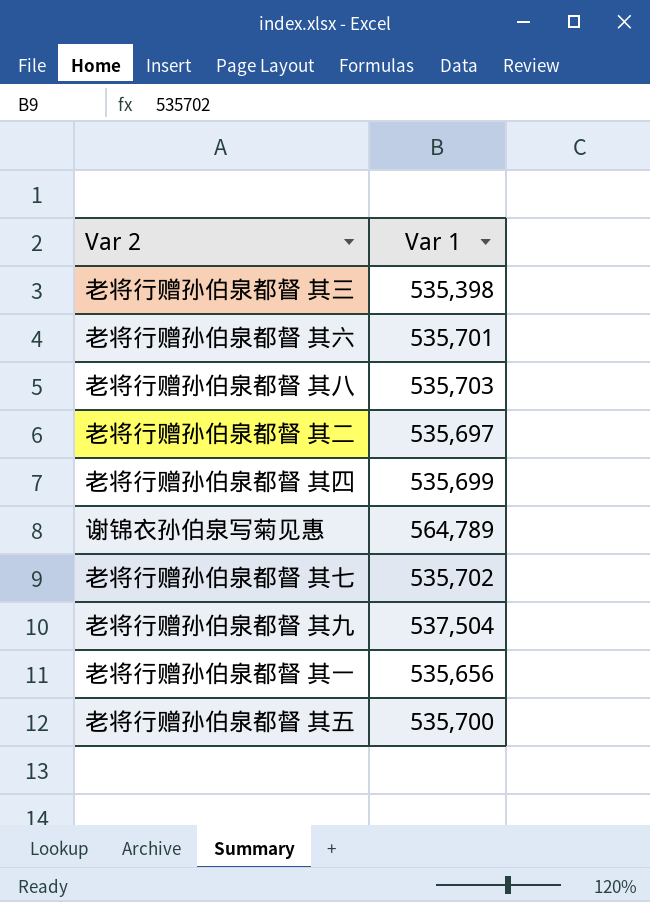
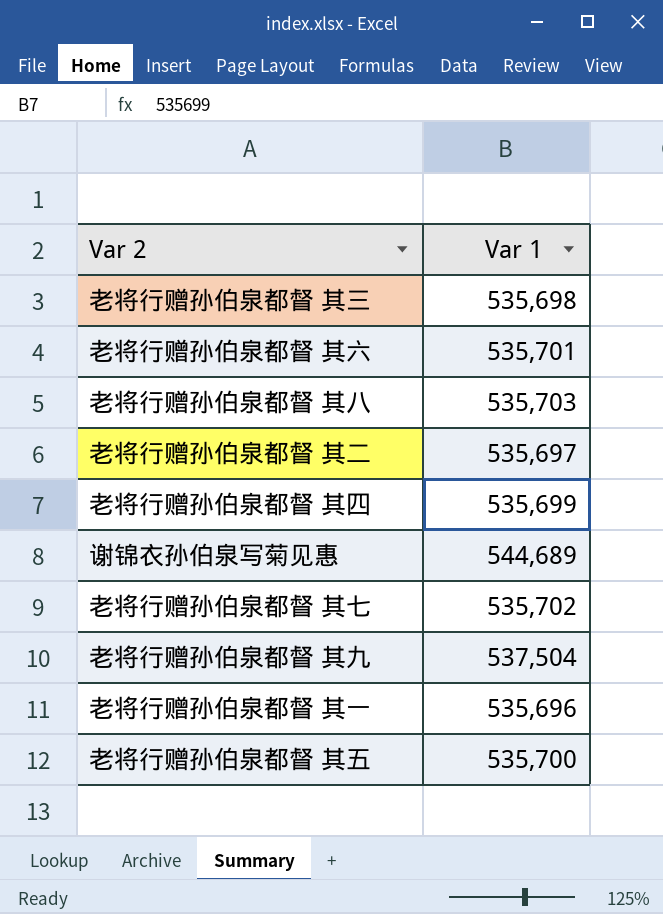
老将行赠孙伯泉都督 其三 | Var 1: 535,398 -> 535,698
谢锦衣孙伯泉写菊见惠 | Var 1: 564,789 -> 544,689
老将行赠孙伯泉都督 其一 | Var 1: 535,656 -> 535,696

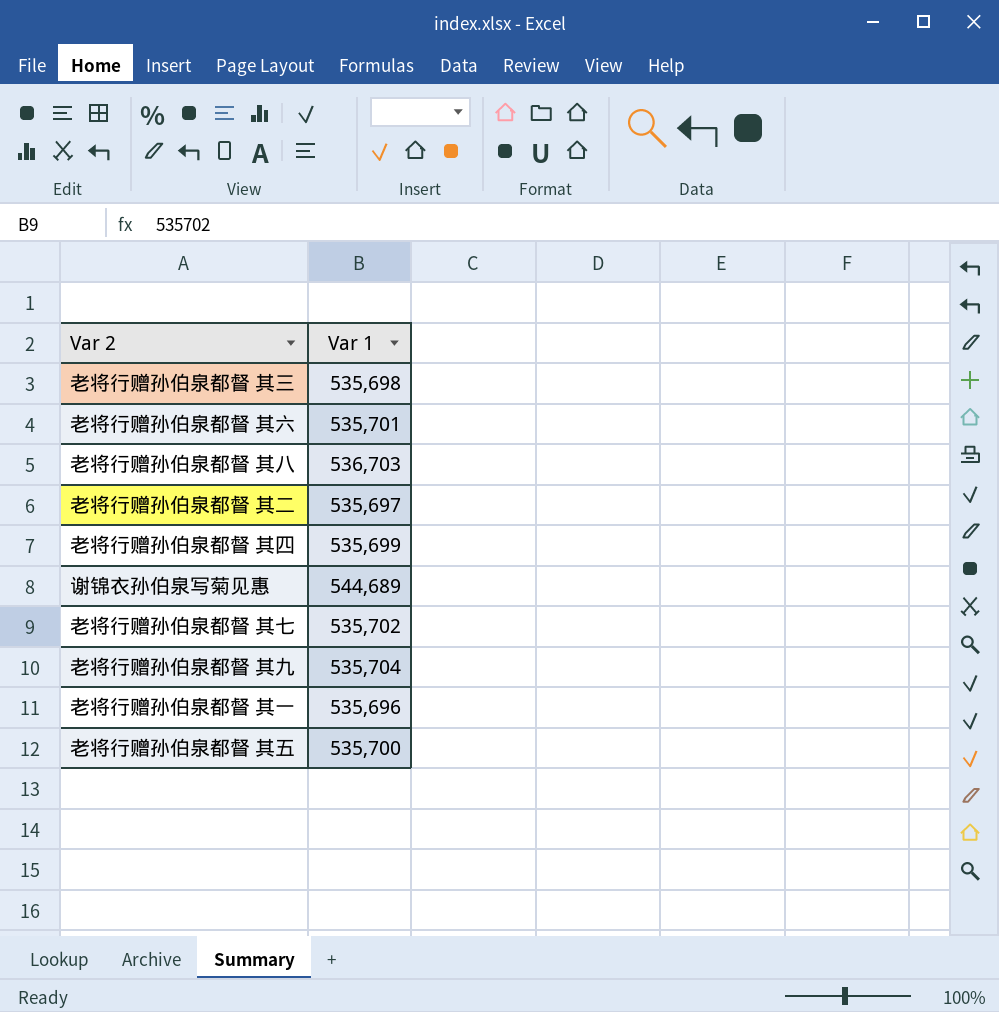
老将行赠孙伯泉都督 其八 | Var 1: 535,703 -> 536,703
老将行赠孙伯泉都督 其九 | Var 1: 537,504 -> 535,704

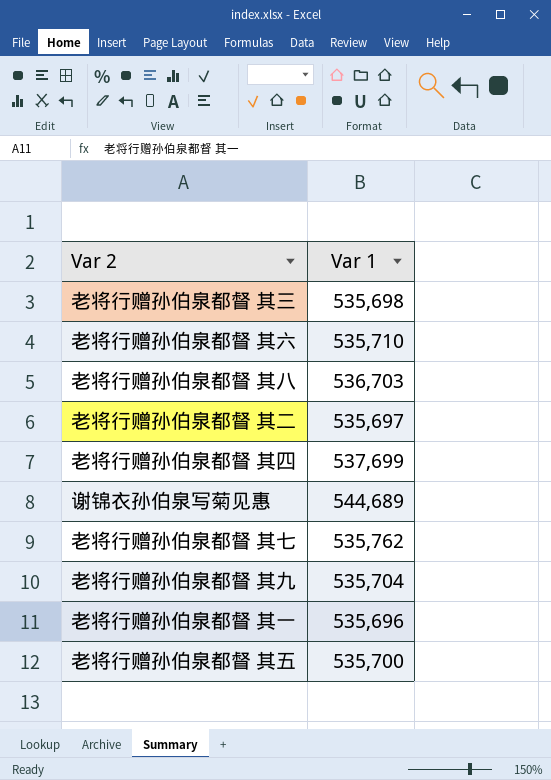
老将行赠孙伯泉都督 其六 | Var 1: 535,701 -> 535,710
老将行赠孙伯泉都督 其四 | Var 1: 535,699 -> 537,699
老将行赠孙伯泉都督 其七 | Var 1: 535,702 -> 535,762

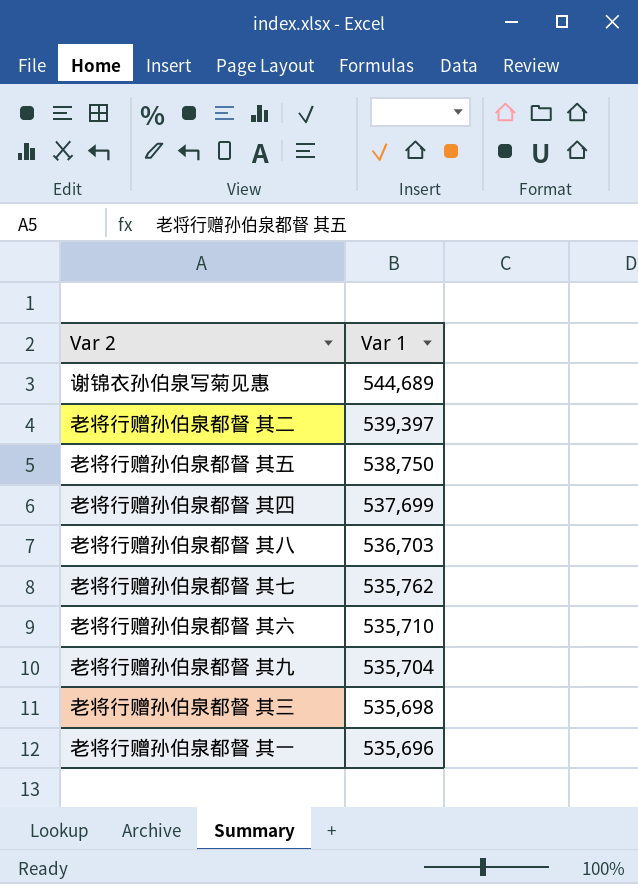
row order: none -> Var 1 descending
老将行赠孙伯泉都督 其二 | Var 1: 535,697 -> 539,397
老将行赠孙伯泉都督 其五 | Var 1: 535,700 -> 538,750

